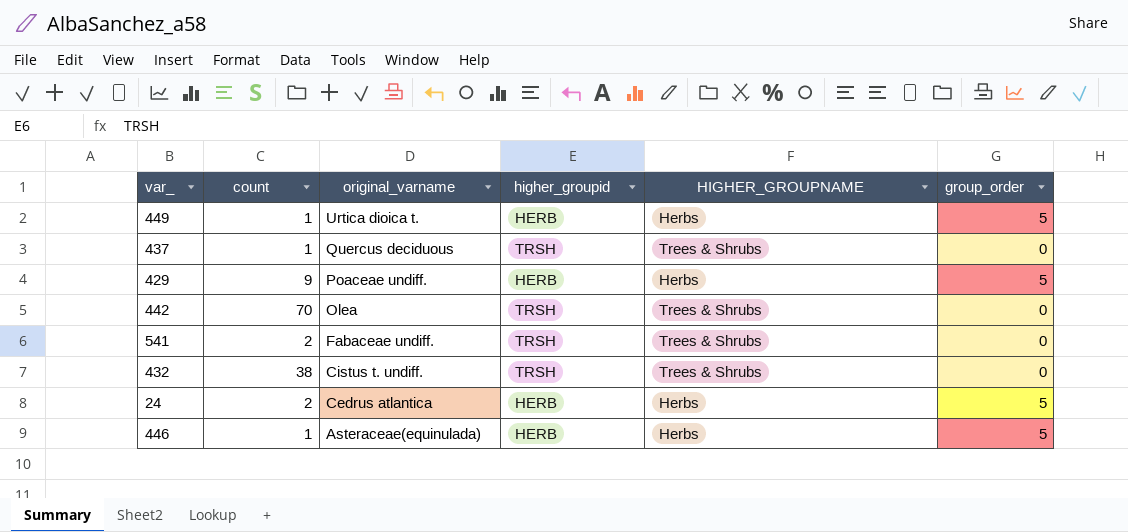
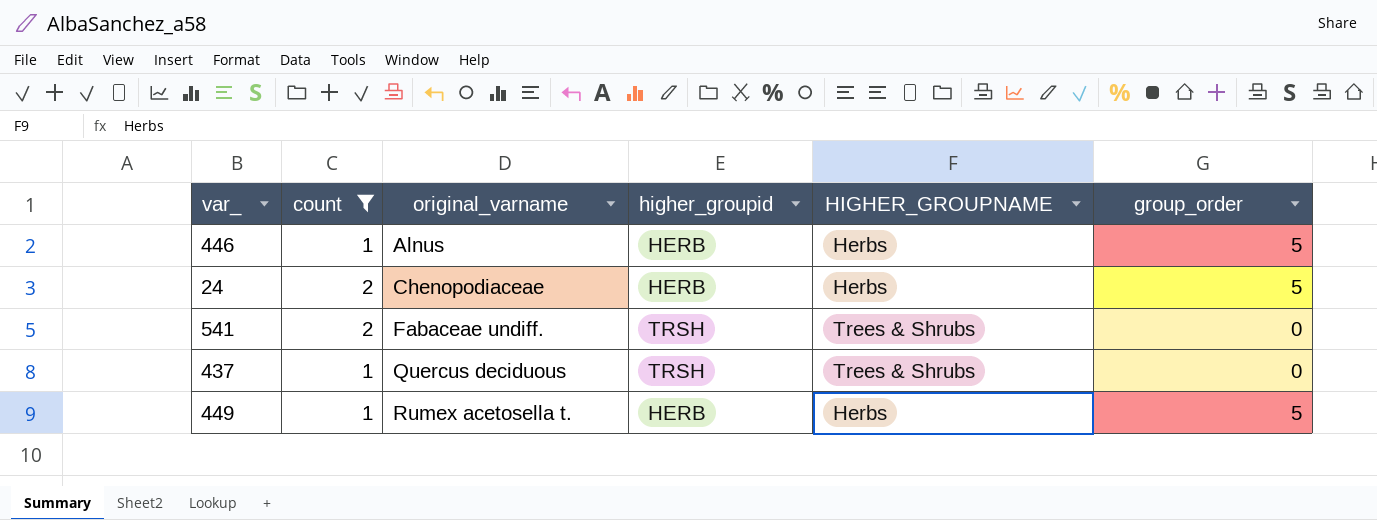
filter: none -> count <= 2
row order: original_varname descending -> original_varname ascending
446 | original_varname: Asteraceae(equinulada) -> Alnus
24 | original_varname: Cedrus atlantica -> Chenopodiaceae
449 | original_varname: Urtica dioica t. -> Rumex acetosella t.

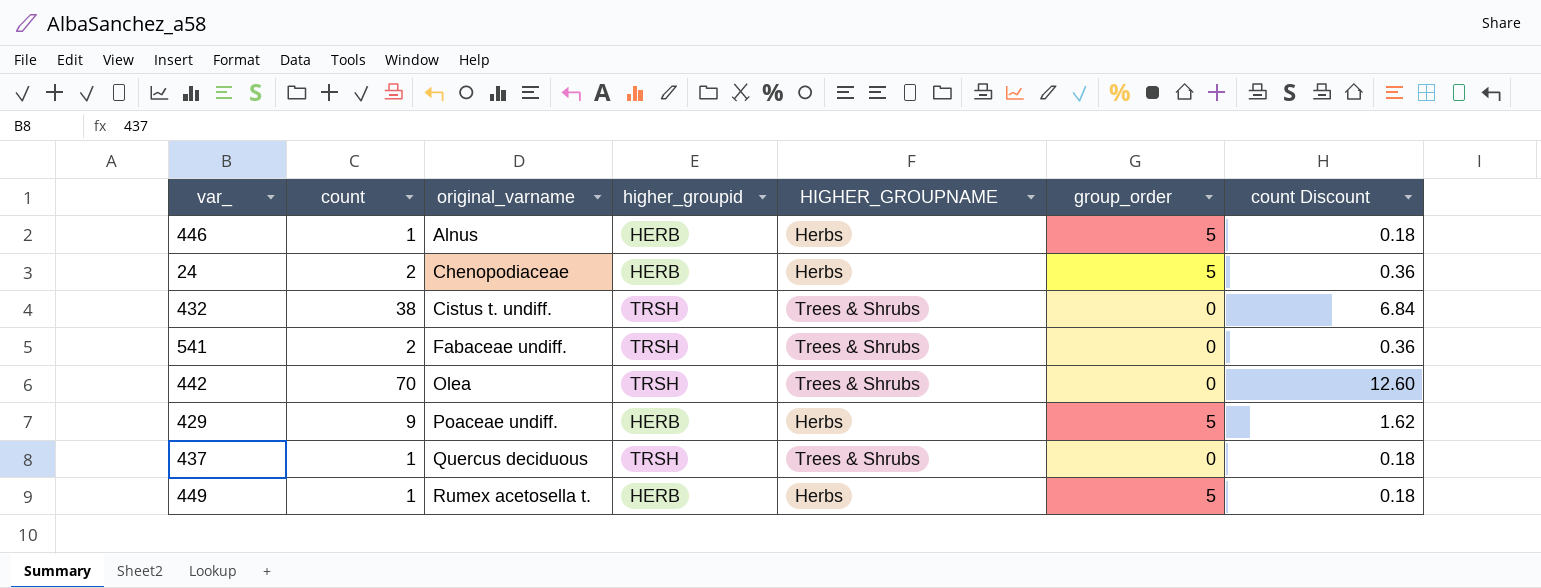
filter: count <= 2 -> none
column count Discount | formula: none -> [count] * 0.18

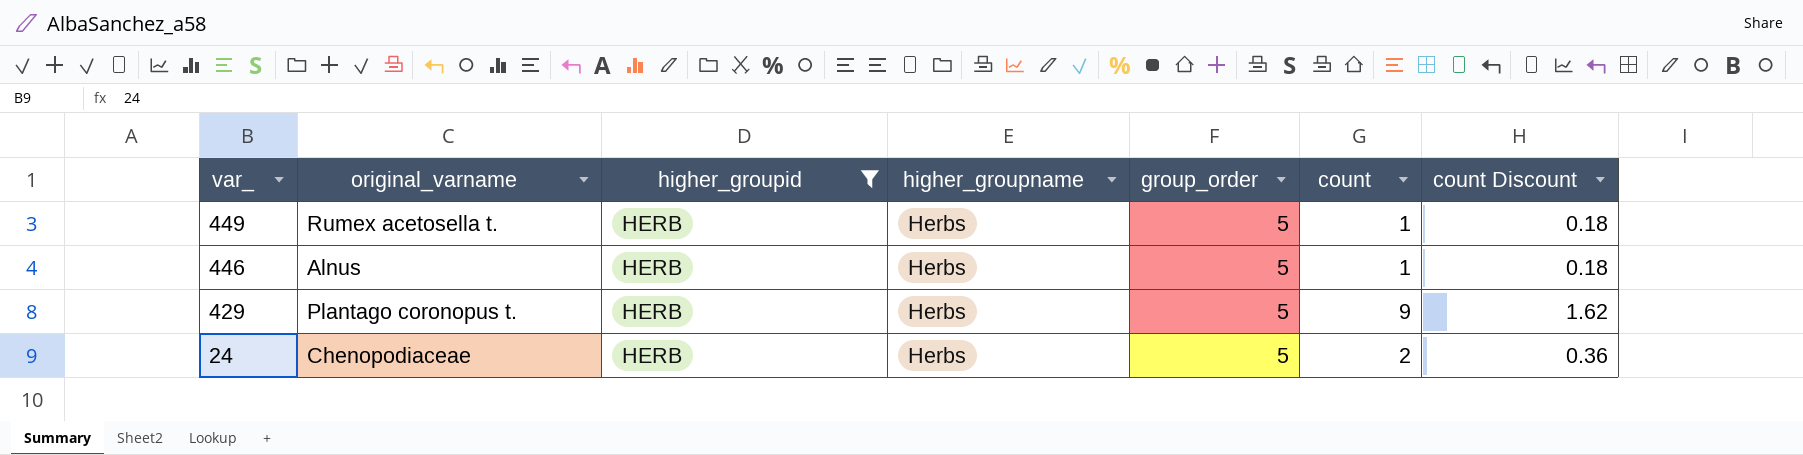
filter: none -> higher_groupid = HERB
row order: original_varname ascending -> var_ descending
column name: HIGHER_GROUPNAME -> higher_groupname
column count | position: 2 -> 6
429 | original_varname: Poaceae undiff. -> Plantago coronopus t.

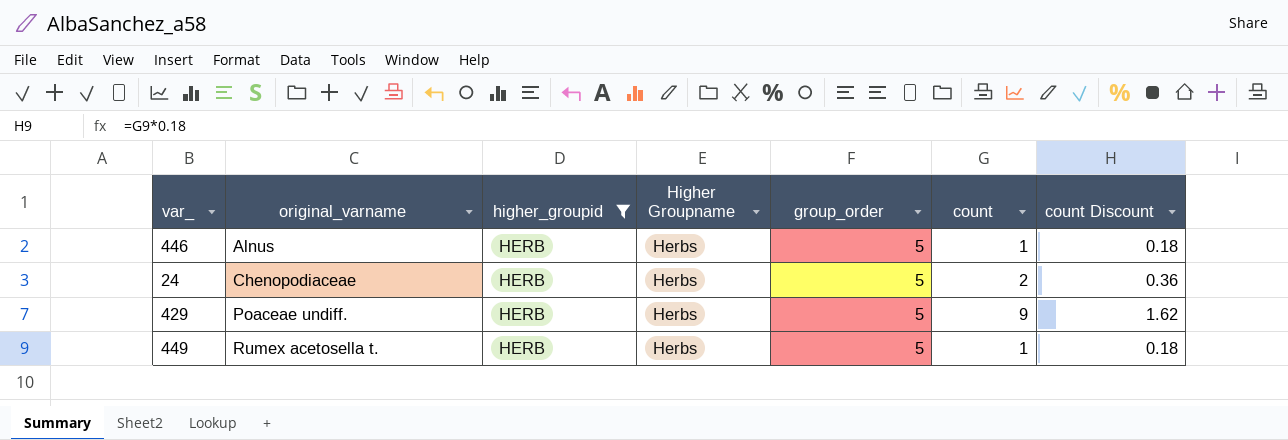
row order: var_ descending -> original_varname ascending
column name: higher_groupname -> Higher Groupname
429 | original_varname: Plantago coronopus t. -> Poaceae undiff.

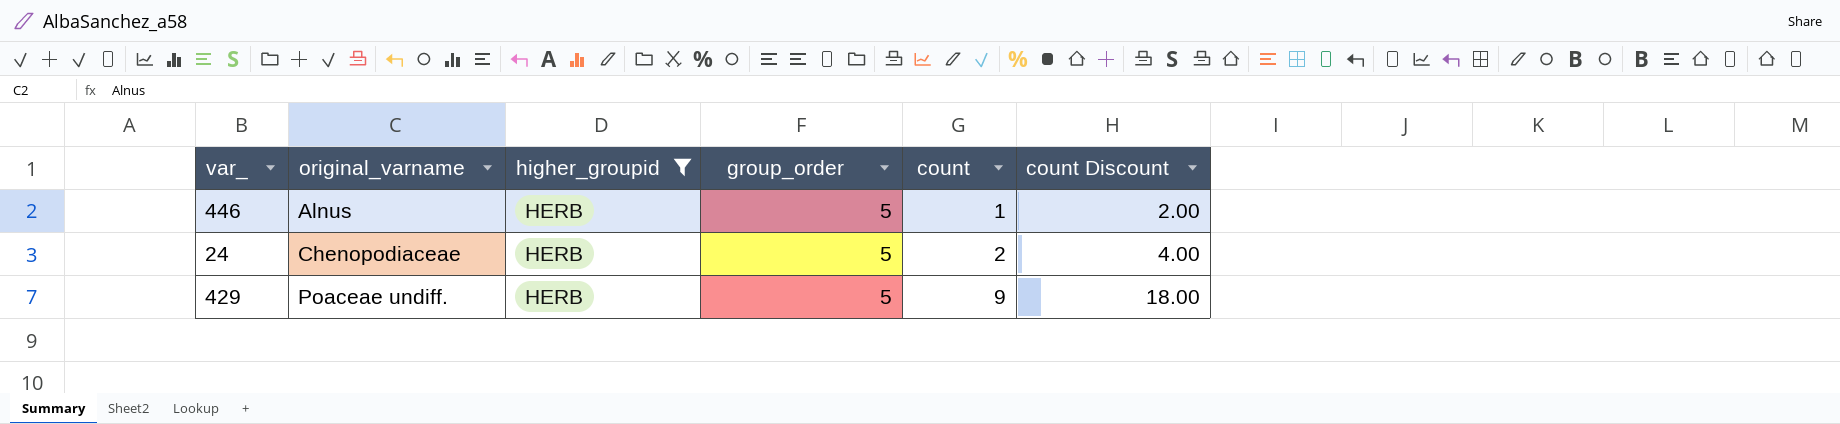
column Higher Groupname | position: 4 -> none
column count Discount | formula: [count] * 0.18 -> [count] * 2
row 449: Rumex acetosella t. | HERB | Herbs | 5 | 1 | 0.18 -> none

